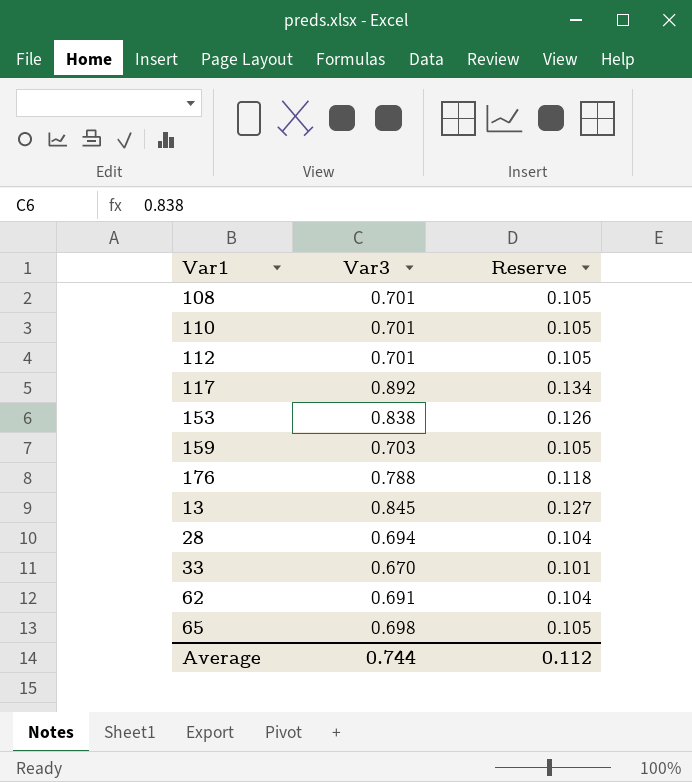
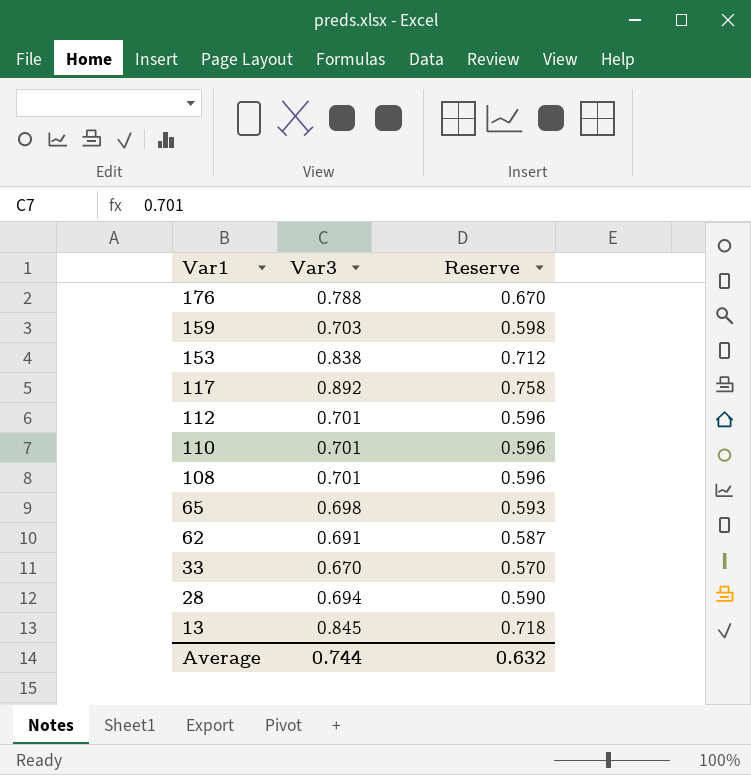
row order: none -> Var1 descending
column Reserve | formula: [Var3] * 0.15 -> [Var3] * 0.85
Average | Reserve: 0.112 -> 0.632

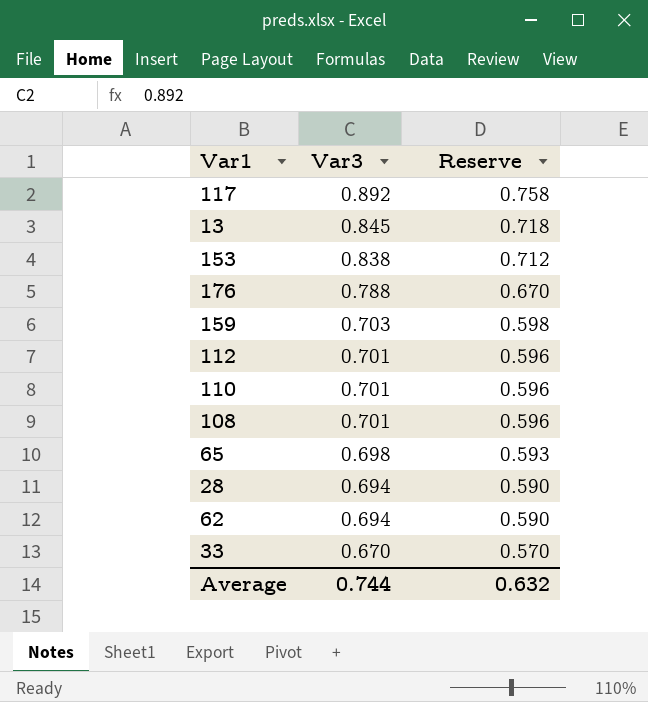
row order: Var1 descending -> Var3 descending
62 | Var3: 0.691 -> 0.694
62 | Reserve: 0.587 -> 0.590

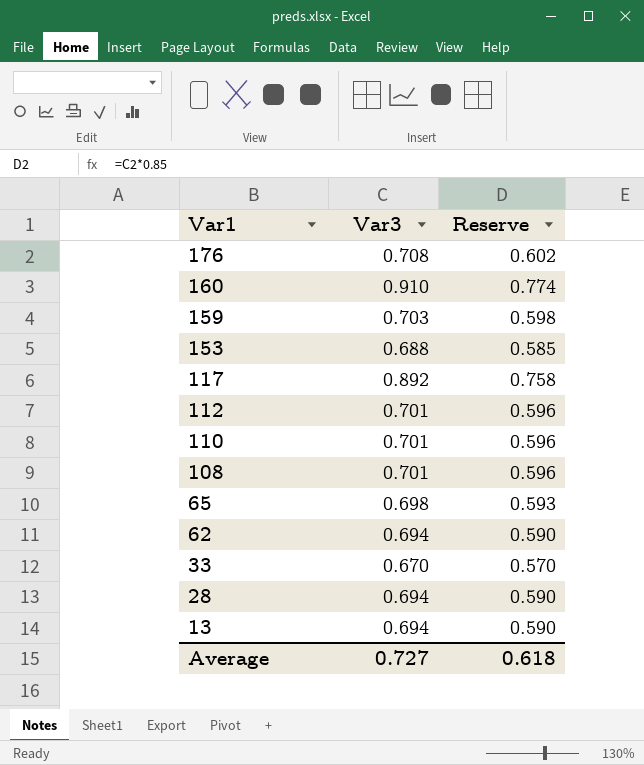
row order: Var3 descending -> Var1 descending
176 | Var3: 0.788 -> 0.708
176 | Reserve: 0.670 -> 0.602
row 160: none -> 0.910 | 0.774
153 | Var3: 0.838 -> 0.688
153 | Reserve: 0.712 -> 0.585
13 | Var3: 0.845 -> 0.694
13 | Reserve: 0.718 -> 0.590
Average | Var3: 0.744 -> 0.727
Average | Reserve: 0.632 -> 0.618

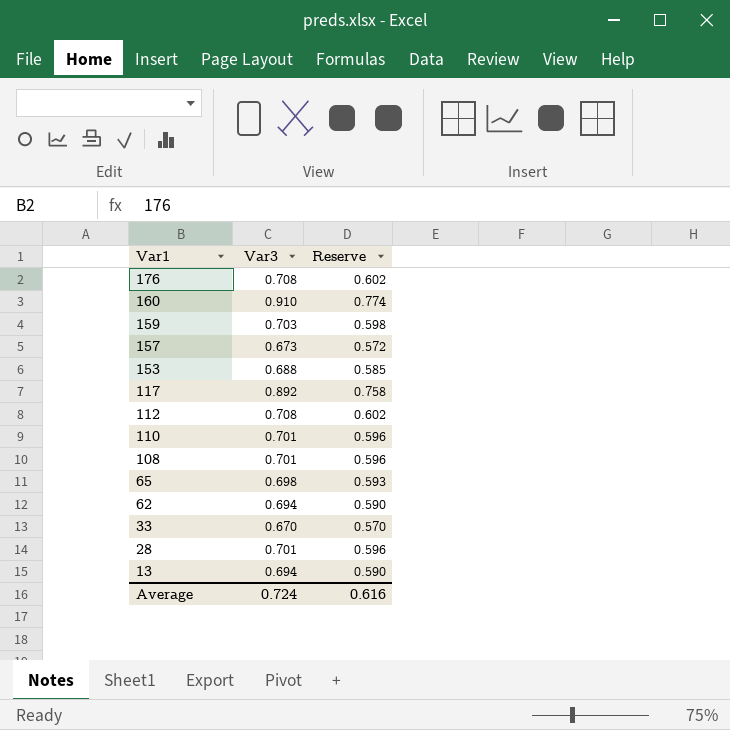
row 157: none -> 0.673 | 0.572
112 | Var3: 0.701 -> 0.708
112 | Reserve: 0.596 -> 0.602
28 | Var3: 0.694 -> 0.701
28 | Reserve: 0.590 -> 0.596
Average | Var3: 0.727 -> 0.724
Average | Reserve: 0.618 -> 0.616

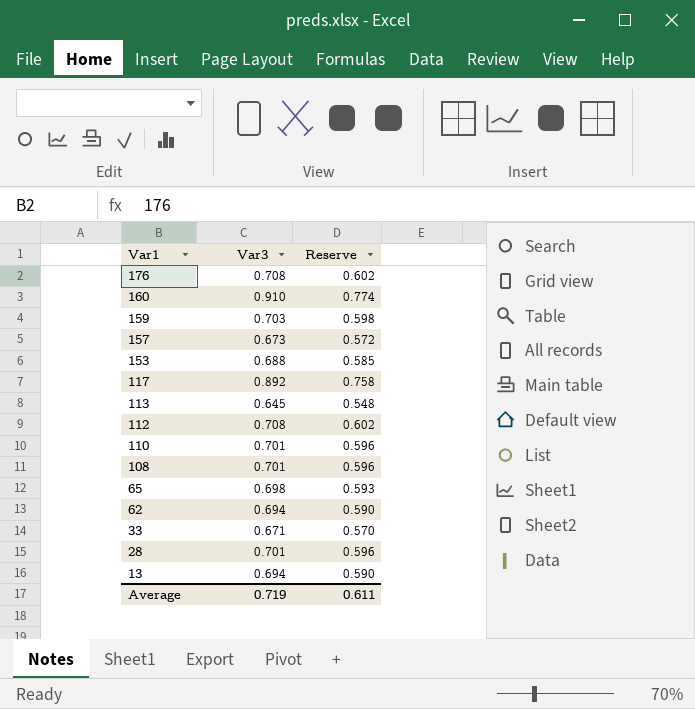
row 113: none -> 0.645 | 0.548
33 | Var3: 0.670 -> 0.671
Average | Var3: 0.724 -> 0.719
Average | Reserve: 0.616 -> 0.611

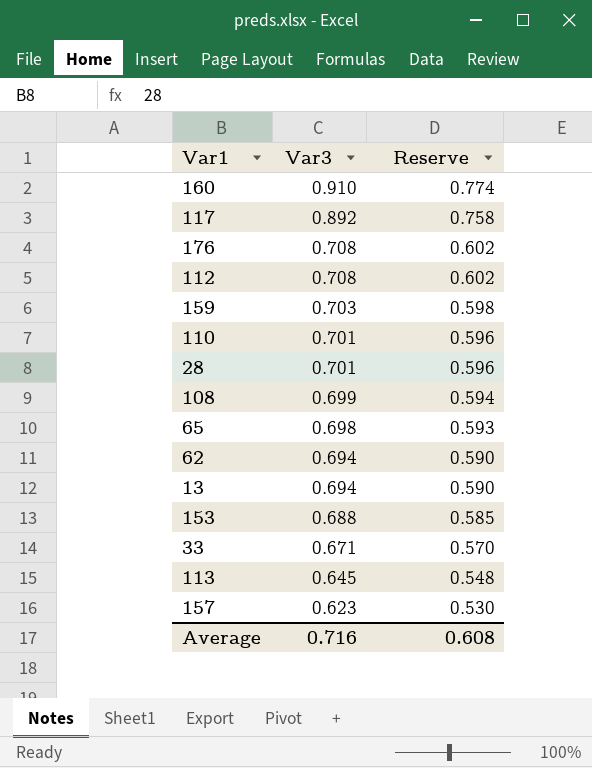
row order: Var1 descending -> Var3 descending
108 | Var3: 0.701 -> 0.699
108 | Reserve: 0.596 -> 0.594
157 | Var3: 0.673 -> 0.623
157 | Reserve: 0.572 -> 0.530
Average | Var3: 0.719 -> 0.716
Average | Reserve: 0.611 -> 0.608

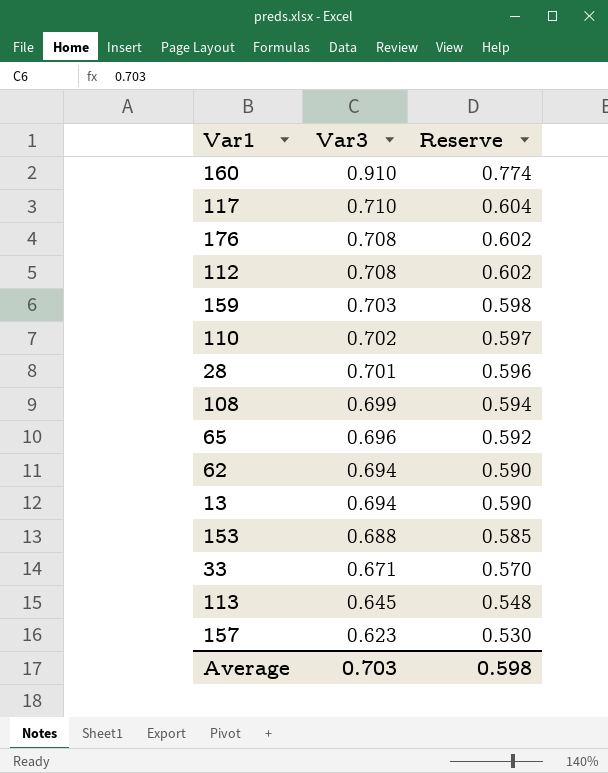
117 | Var3: 0.892 -> 0.710
117 | Reserve: 0.758 -> 0.604
110 | Var3: 0.701 -> 0.702
110 | Reserve: 0.596 -> 0.597
65 | Var3: 0.698 -> 0.696
65 | Reserve: 0.593 -> 0.592
Average | Var3: 0.716 -> 0.703
Average | Reserve: 0.608 -> 0.598

